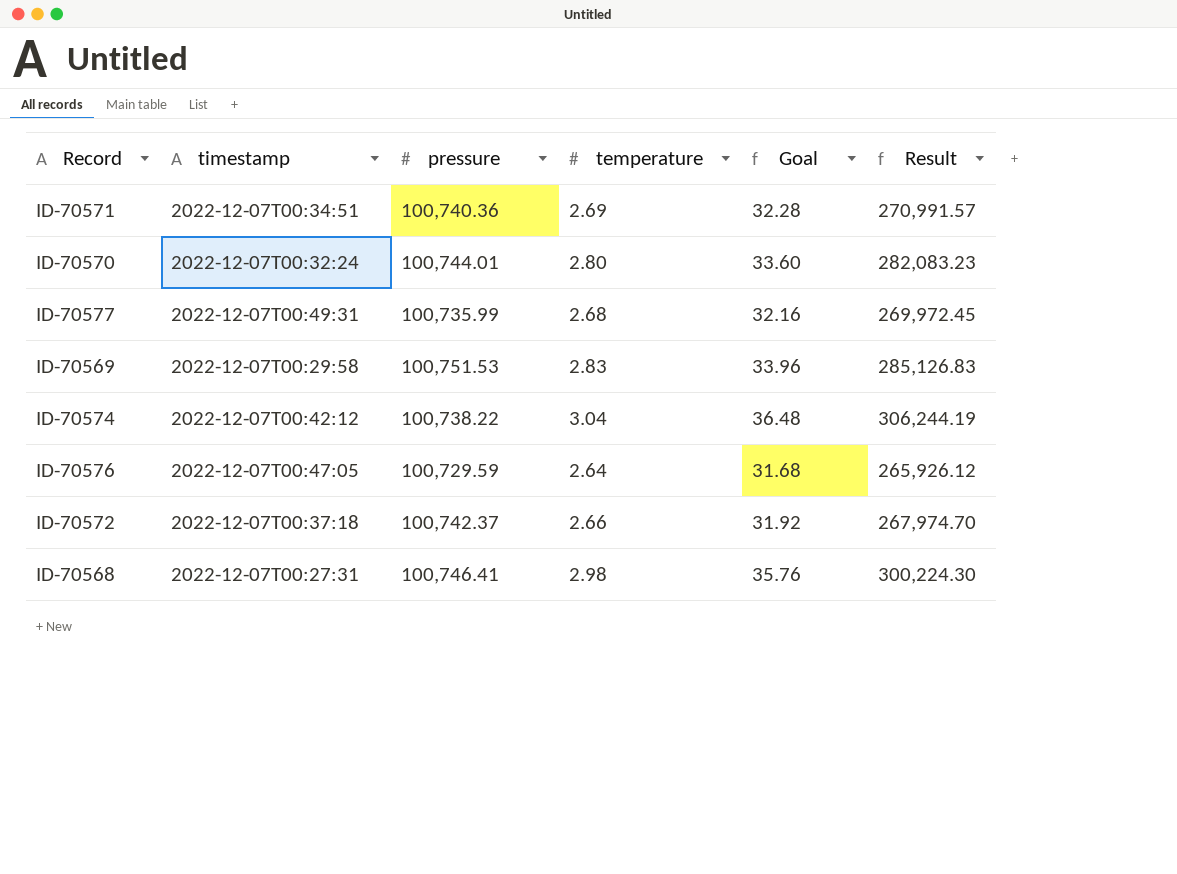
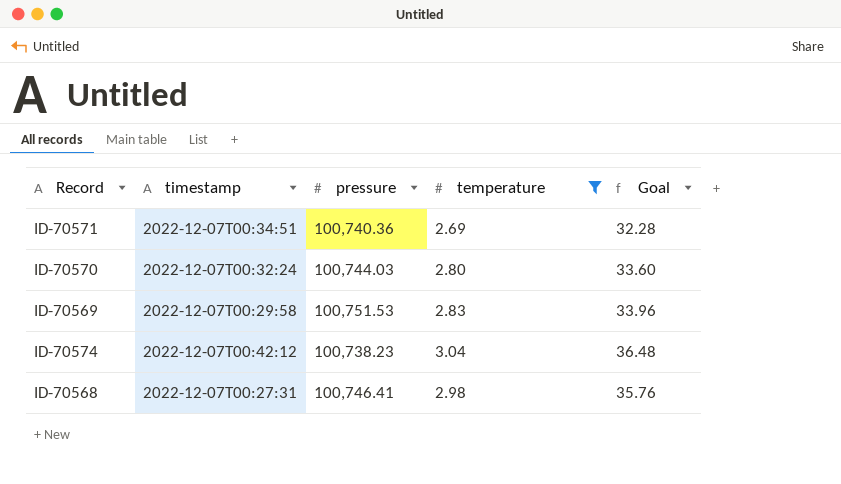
filter: none -> temperature >= 2.69
column Result | formula: [pressure] * [temperature] -> none
ID-70570 | pressure: 100,744.01 -> 100,744.03
ID-70574 | pressure: 100,738.22 -> 100,738.23

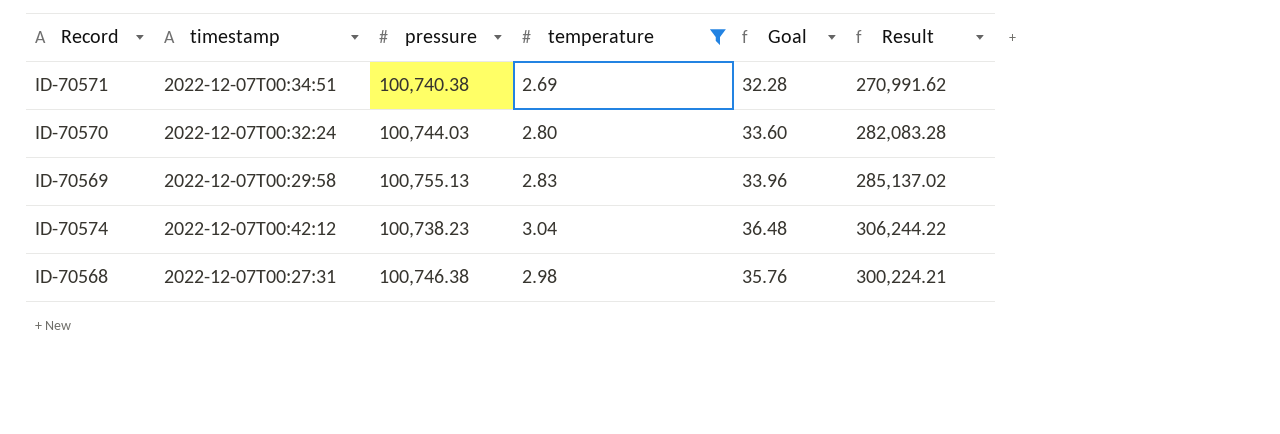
column Result | formula: none -> [pressure] * [temperature]
ID-70571 | pressure: 100,740.36 -> 100,740.38
ID-70569 | pressure: 100,751.53 -> 100,755.13
ID-70568 | pressure: 100,746.41 -> 100,746.38

